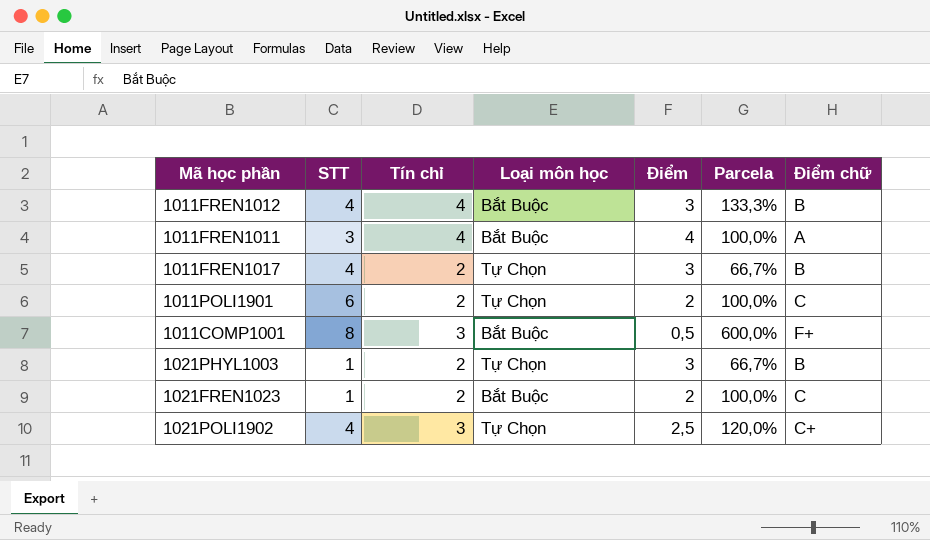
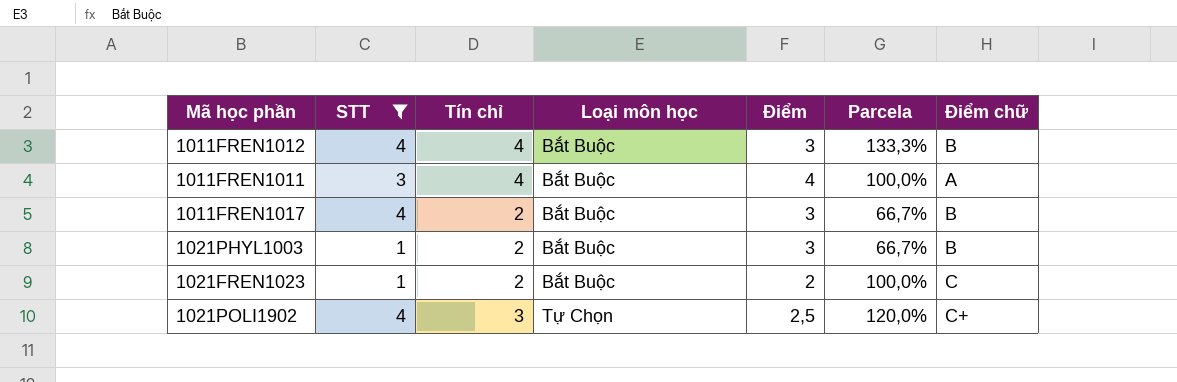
filter: none -> STT <= 4
1011FREN1017 | Loại môn học: Tự Chọn -> Bắt Buộc
1021PHYL1003 | Loại môn học: Tự Chọn -> Bắt Buộc

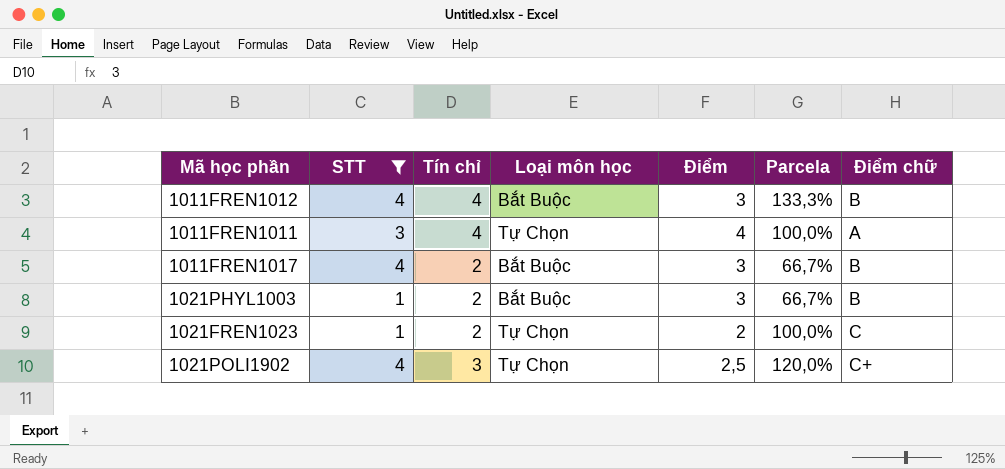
1011FREN1011 | Loại môn học: Bắt Buộc -> Tự Chọn
1021FREN1023 | Loại môn học: Bắt Buộc -> Tự Chọn

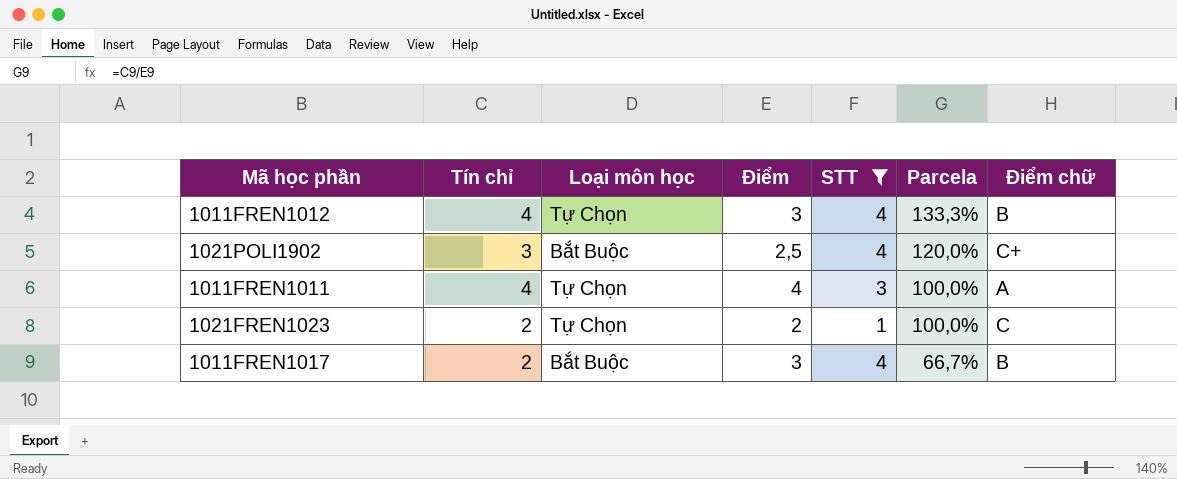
row order: none -> Parcela descending
column STT | position: 2 -> 5
row 1021PHYL1003: 1 | 2 | Bắt Buộc | 3 | 66,7% | B -> none
1011FREN1012 | Loại môn học: Bắt Buộc -> Tự Chọn
1021POLI1902 | Loại môn học: Tự Chọn -> Bắt Buộc

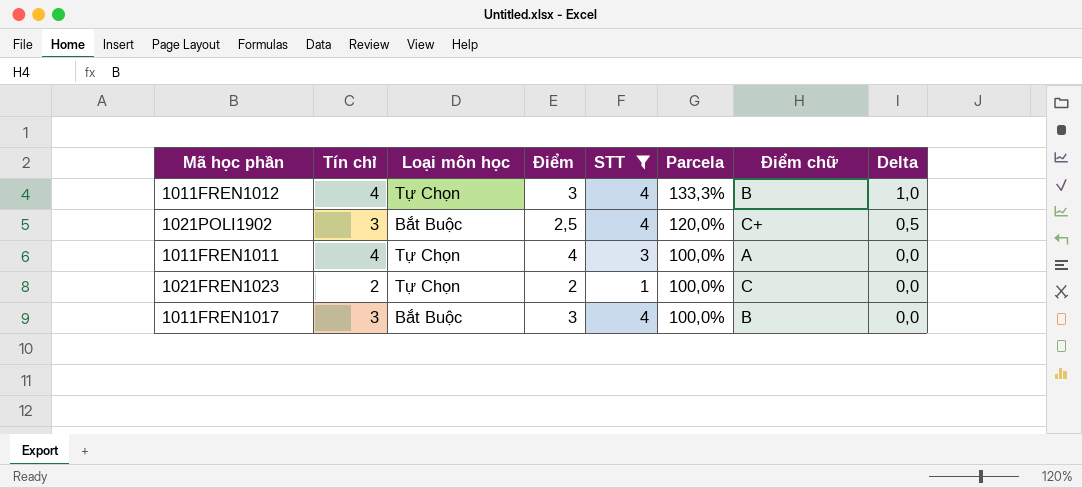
column Delta | formula: none -> [Tín chỉ] - [Điểm]
1011FREN1017 | Tín chỉ: 2 -> 3
1011FREN1017 | Parcela: 66,7% -> 100,0%

